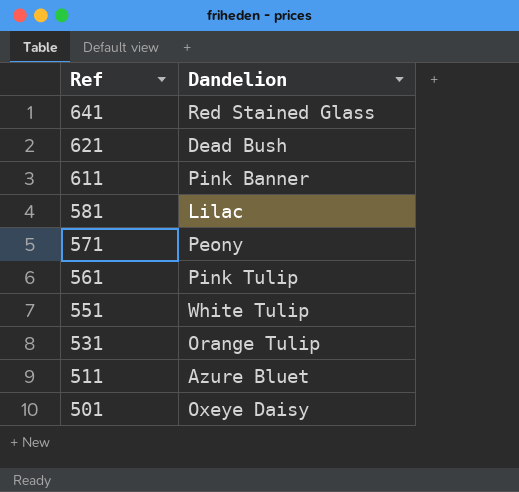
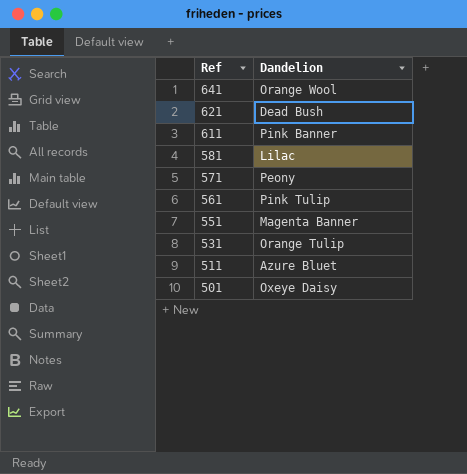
641 | Dandelion: Red Stained Glass -> Orange Wool
551 | Dandelion: White Tulip -> Magenta Banner

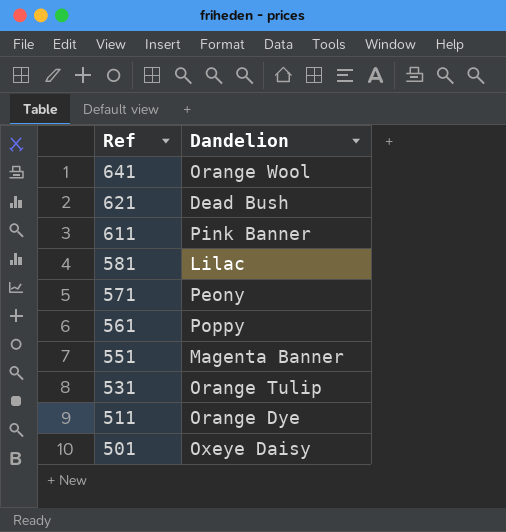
561 | Dandelion: Pink Tulip -> Poppy
511 | Dandelion: Azure Bluet -> Orange Dye

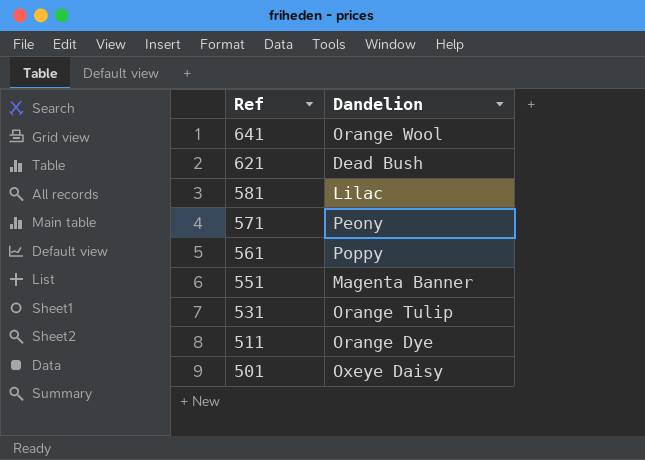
row 611: Pink Banner -> none

